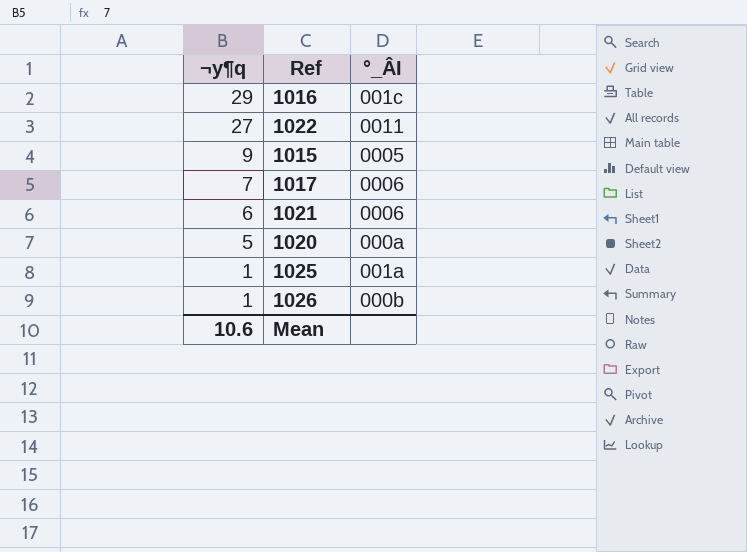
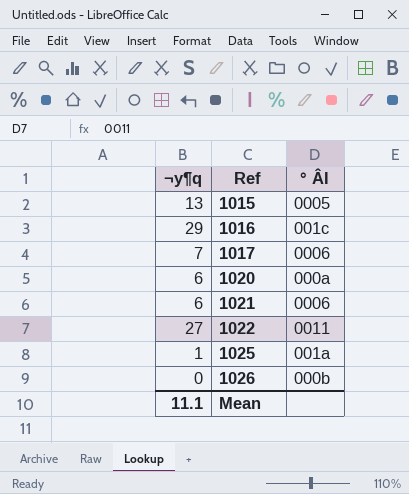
row order: ¬y¶q descending -> Ref ascending
column name: °_ÂI -> ° ÂI
1015 | ¬y¶q: 9 -> 13
1020 | ¬y¶q: 5 -> 6
1026 | ¬y¶q: 1 -> 0
Mean | ¬y¶q: 10.6 -> 11.1

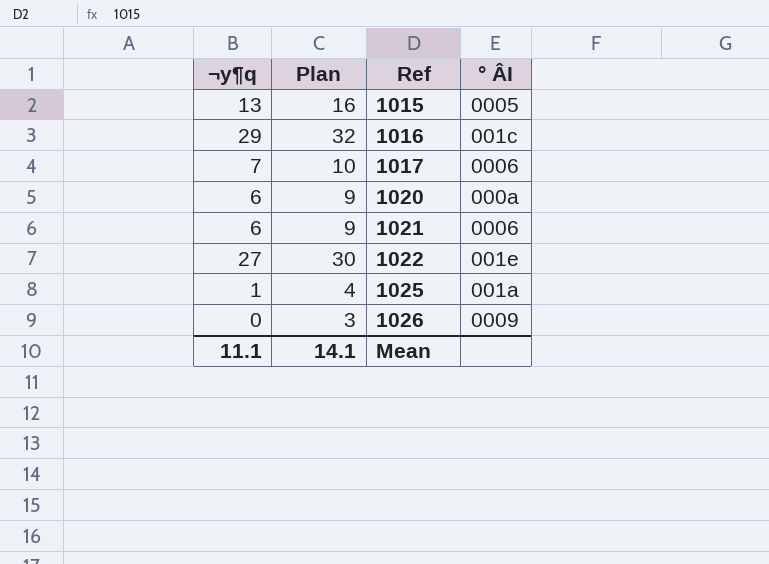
column Plan | formula: none -> [¬y¶q] + 3
1022 | ° ÂI: 0011 -> 001e
1026 | ° ÂI: 000b -> 0009

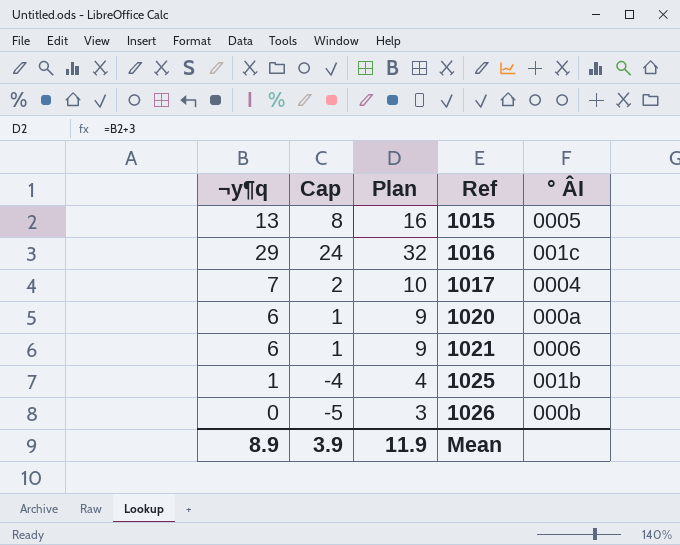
column Cap | formula: none -> [¬y¶q] - 5
row 1022: 27 | 30 | 001e -> none
1017 | ° ÂI: 0006 -> 0004
1025 | ° ÂI: 001a -> 001b
1026 | ° ÂI: 0009 -> 000b
Mean | ¬y¶q: 11.1 -> 8.9
Mean | Plan: 14.1 -> 11.9

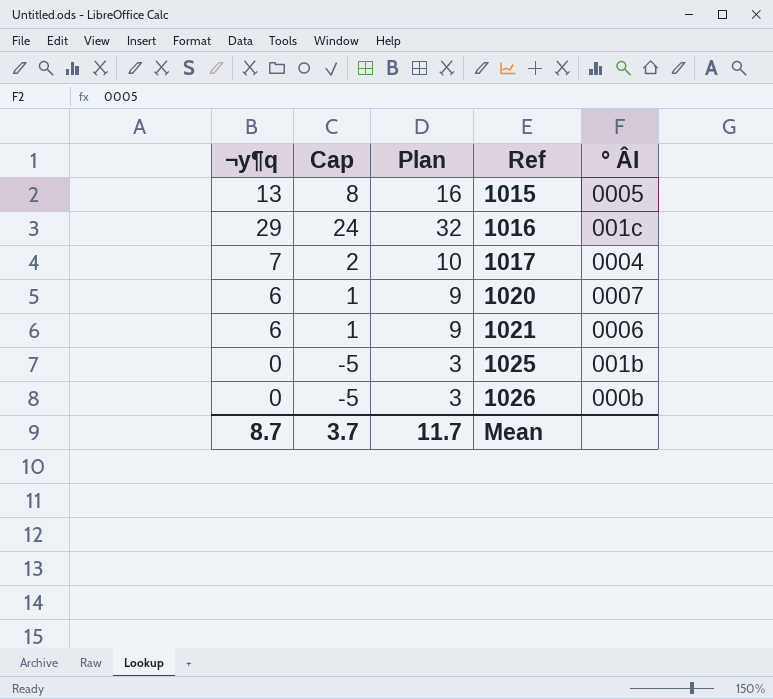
1020 | ° ÂI: 000a -> 0007
1025 | ¬y¶q: 1 -> 0
1025 | Cap: -4 -> -5
1025 | Plan: 4 -> 3
Mean | ¬y¶q: 8.9 -> 8.7
Mean | Cap: 3.9 -> 3.7
Mean | Plan: 11.9 -> 11.7

